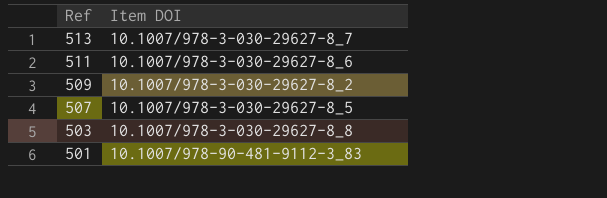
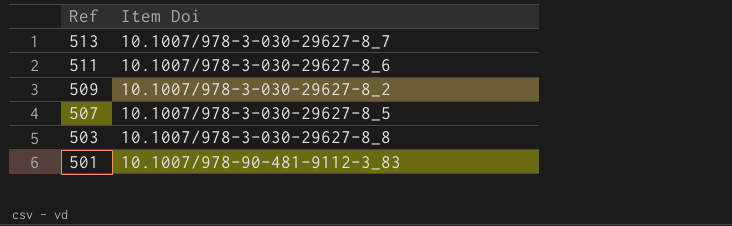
column name: Item DOI -> Item Doi

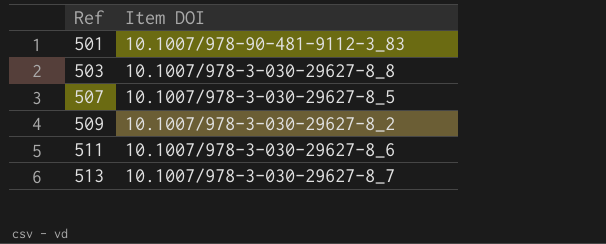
row order: Ref descending -> Ref ascending
column name: Item Doi -> Item DOI

